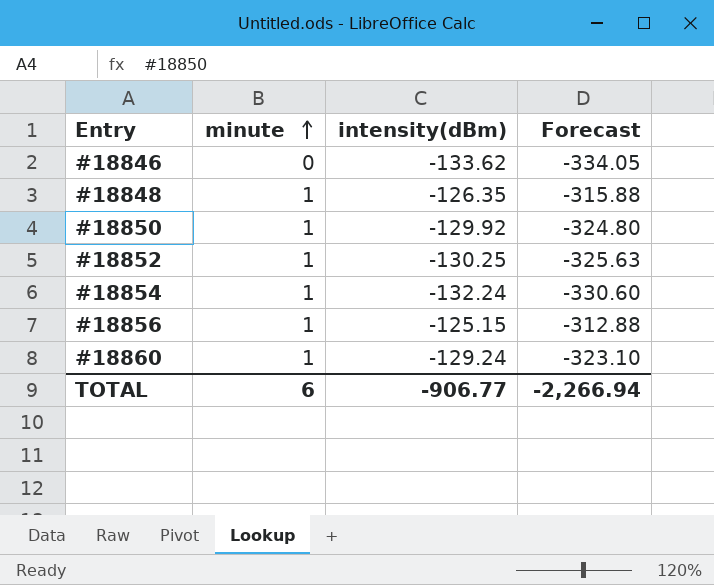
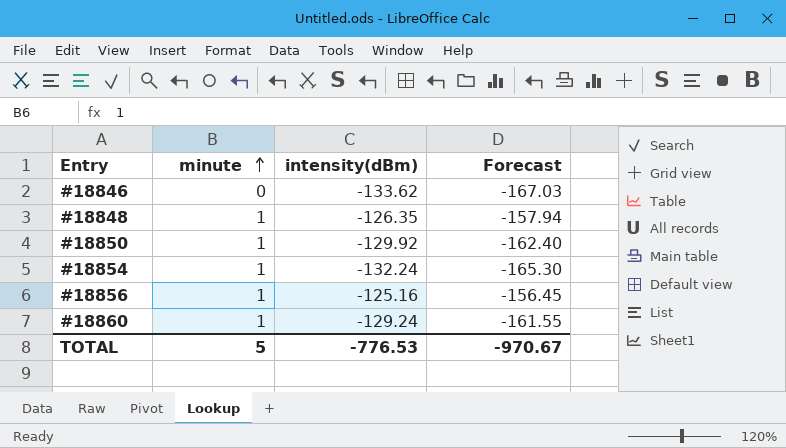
column Forecast | formula: [intensity(dBm)] * 2.5 -> [intensity(dBm)] * 1.25
row #18852: 1 | -130.25 | -325.63 -> none
#18856 | intensity(dBm): -125.15 -> -125.16
TOTAL | minute: 6 -> 5
TOTAL | intensity(dBm): -906.77 -> -776.53
TOTAL | Forecast: -2,266.94 -> -970.67

